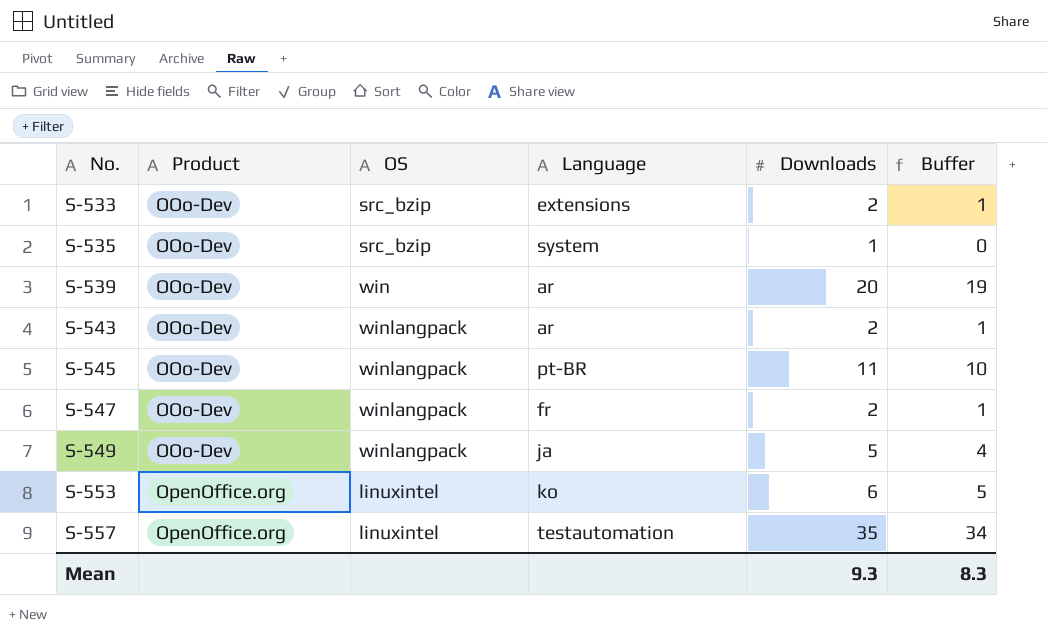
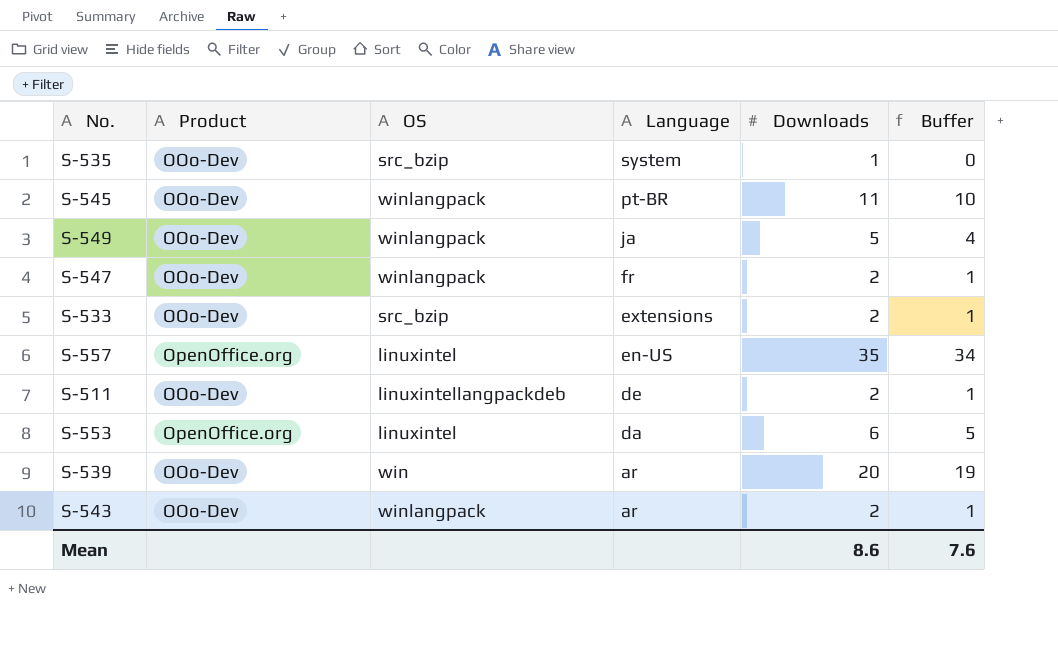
row order: No. ascending -> Language descending
S-557 | Language: testautomation -> en-US
row S-511: none -> OOo-Dev | linuxintellangpackdeb | de | 2 | 1
S-553 | Language: ko -> da
Mean | Downloads: 9.3 -> 8.6
Mean | Buffer: 8.3 -> 7.6

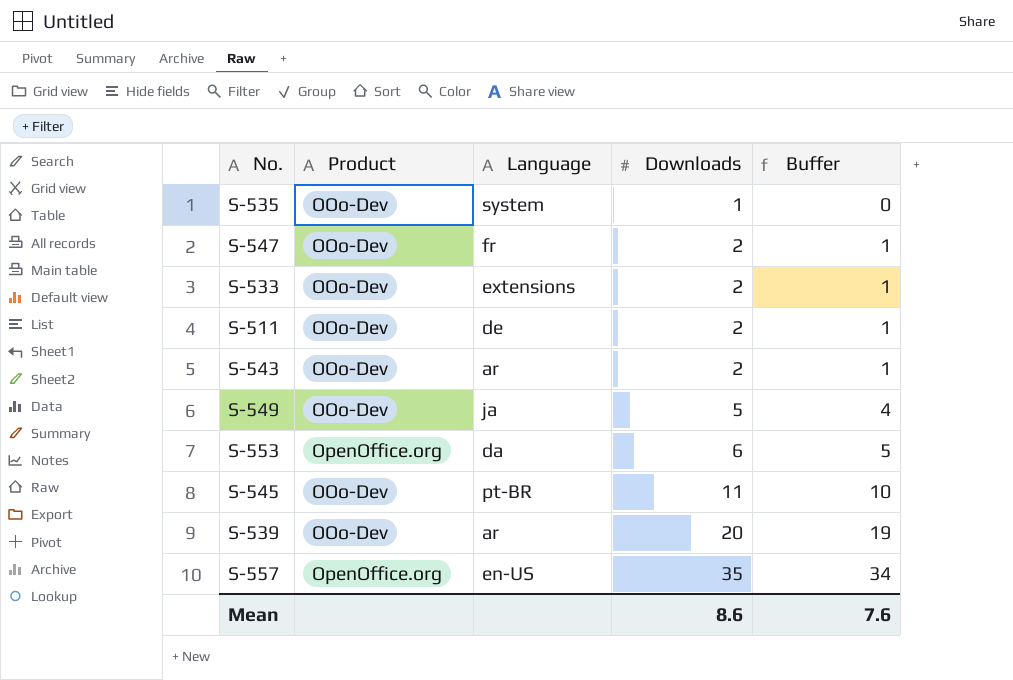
row order: Language descending -> Downloads ascending
column OS | position: 3 -> none

